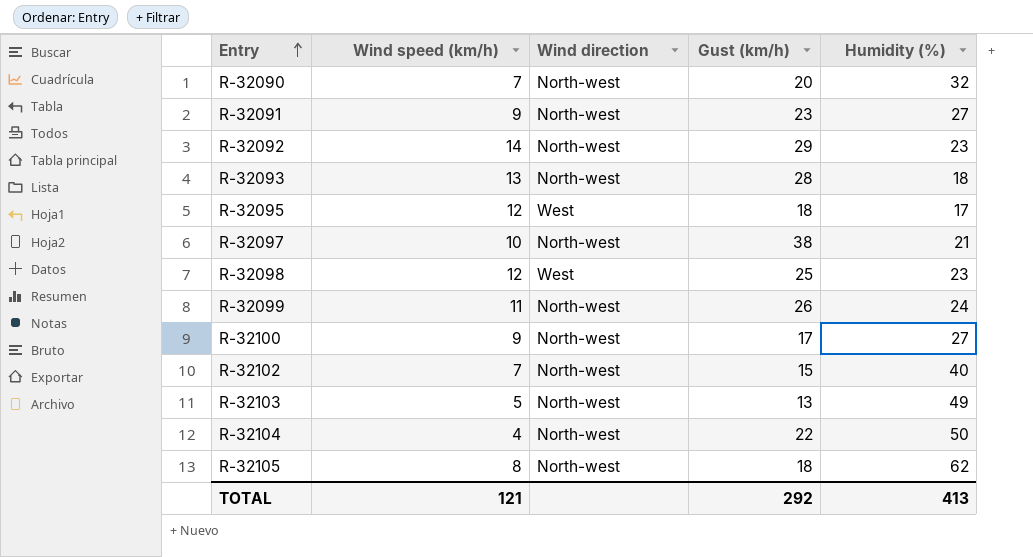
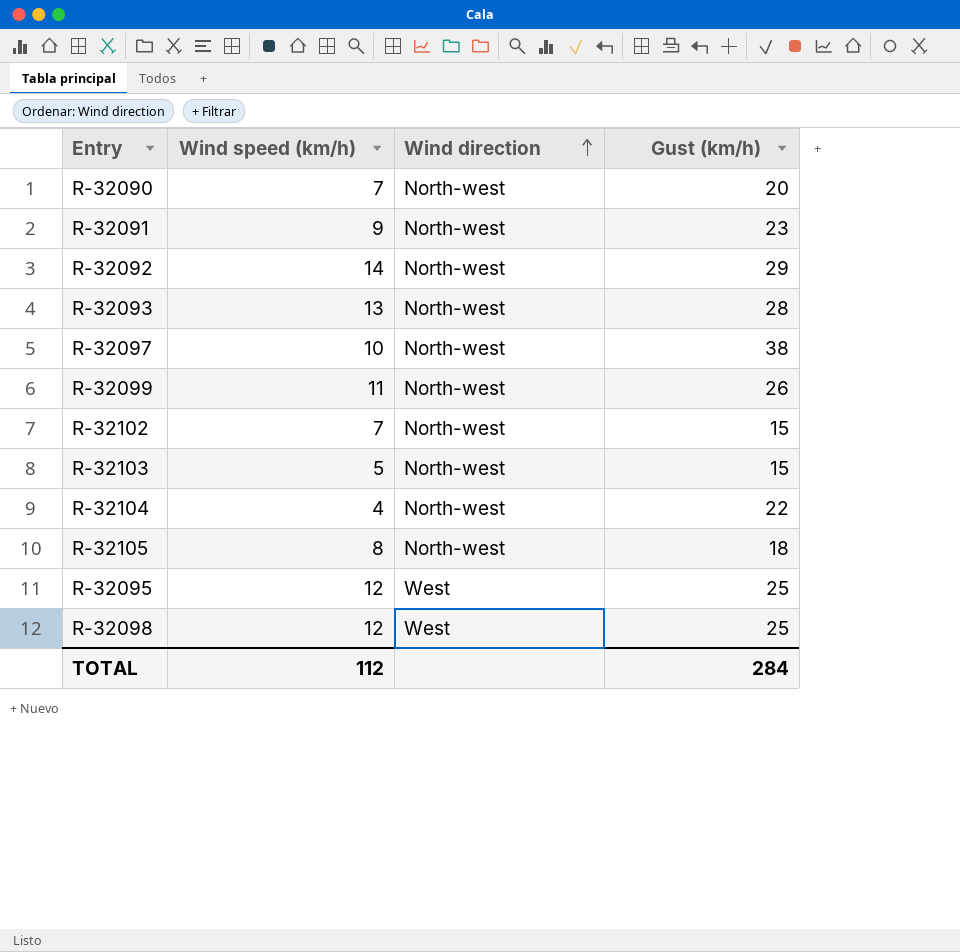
row order: Entry ascending -> Wind direction ascending
column Humidity (%) | position: 5 -> none
row R-32100: 9 | North-west | 17 | 27 -> none
R-32103 | Gust (km/h): 13 -> 15
R-32095 | Gust (km/h): 18 -> 25
TOTAL | Wind speed (km/h): 121 -> 112
TOTAL | Gust (km/h): 292 -> 284

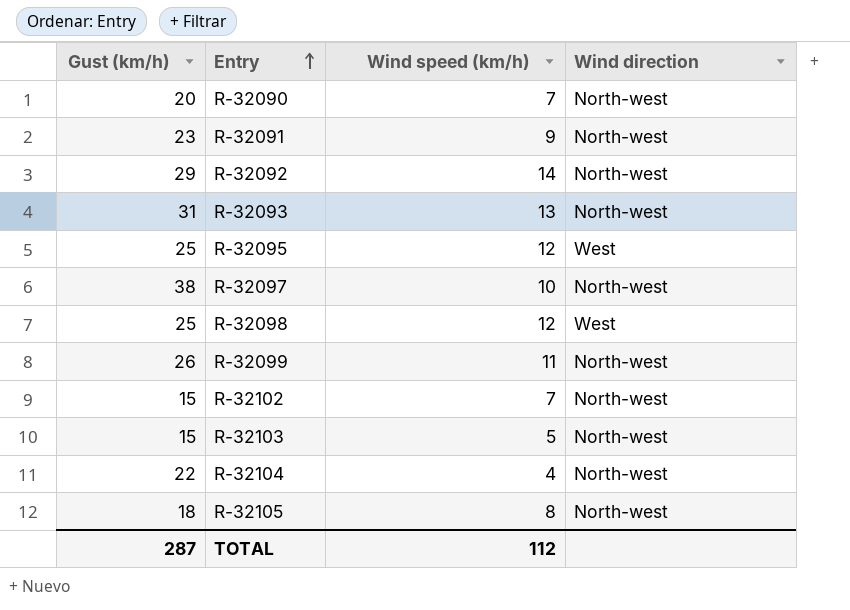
row order: Wind direction ascending -> Entry ascending
column Gust (km/h) | position: 4 -> 1
R-32093 | Gust (km/h): 28 -> 31
TOTAL | Gust (km/h): 284 -> 287

